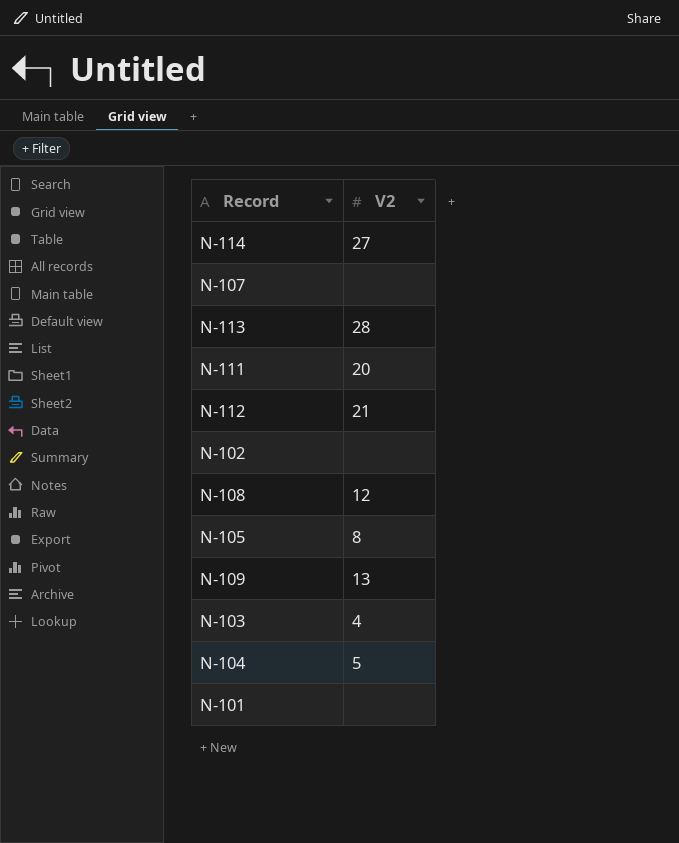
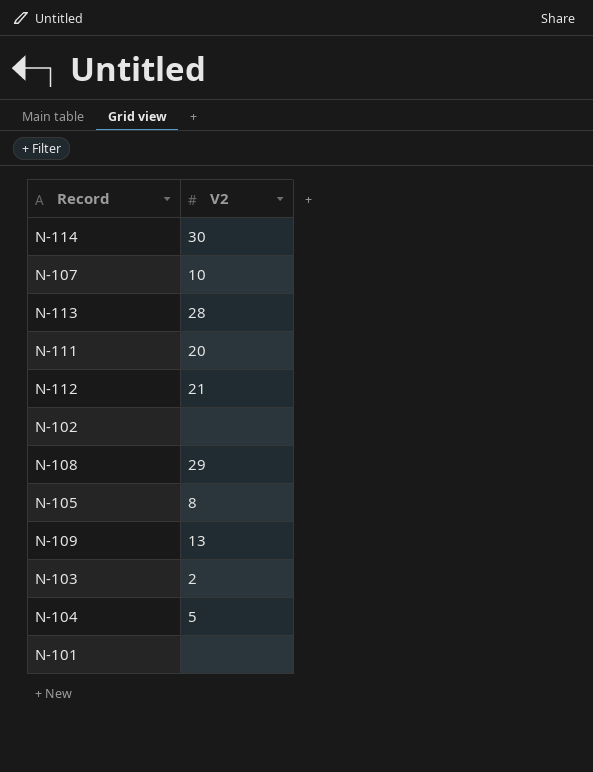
N-114 | V2: 27 -> 30
N-107 | V2: none -> 10
N-108 | V2: 12 -> 29
N-103 | V2: 4 -> 2

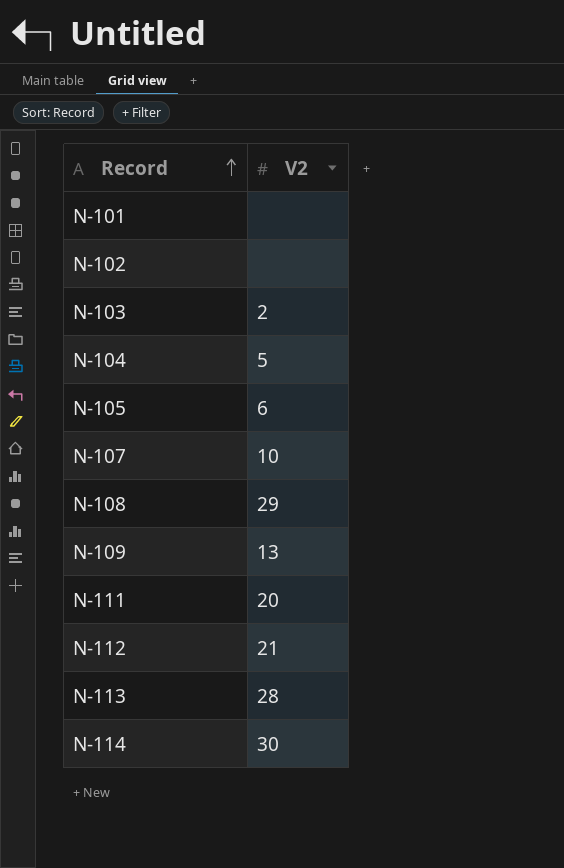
row order: none -> Record ascending
N-105 | V2: 8 -> 6

